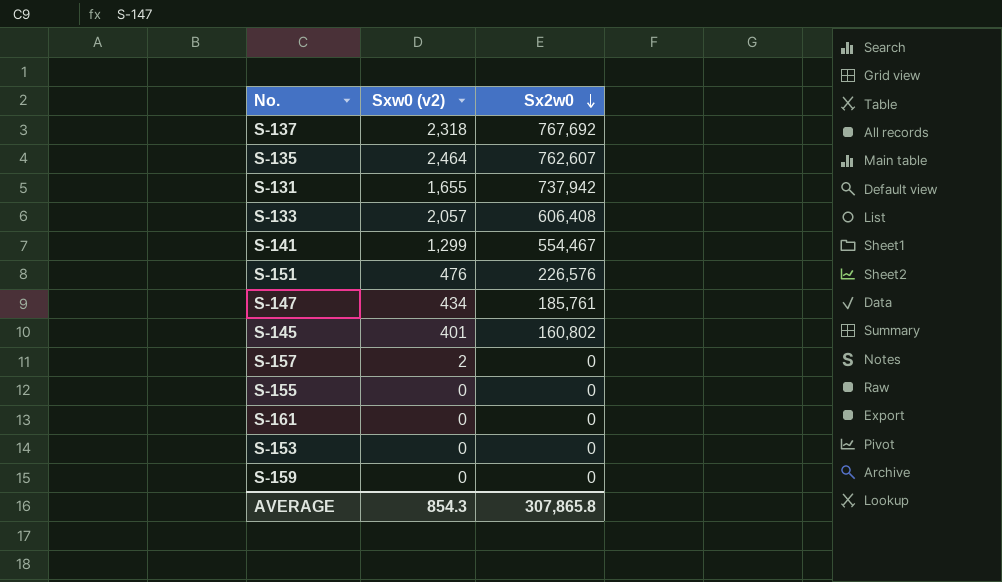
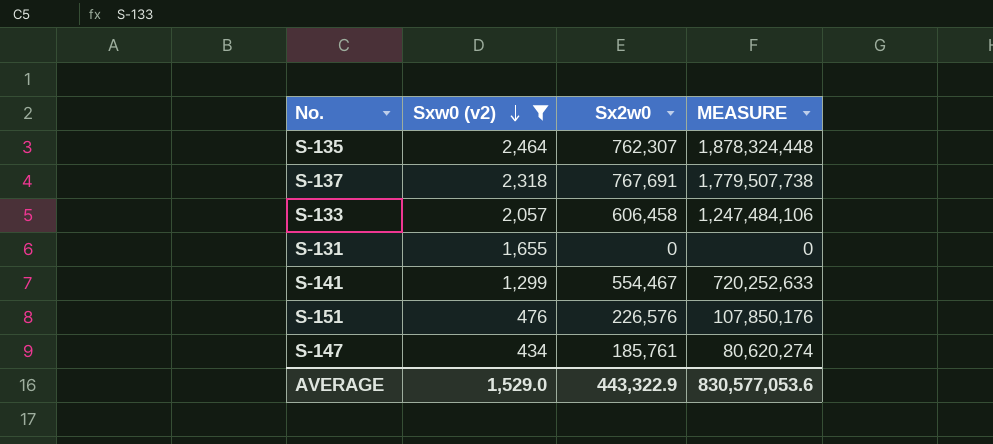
filter: none -> Sxw0 (v2) >= 434
row order: Sx2w0 descending -> Sxw0 (v2) descending
column MEASURE | formula: none -> [Sxw0 (v2)] * [Sx2w0]
S-135 | Sx2w0: 762,607 -> 762,307
S-137 | Sx2w0: 767,692 -> 767,691
S-133 | Sx2w0: 606,408 -> 606,458
S-131 | Sx2w0: 737,942 -> 0
AVERAGE | Sxw0 (v2): 854.3 -> 1,529.0
AVERAGE | Sx2w0: 307,865.8 -> 443,322.9

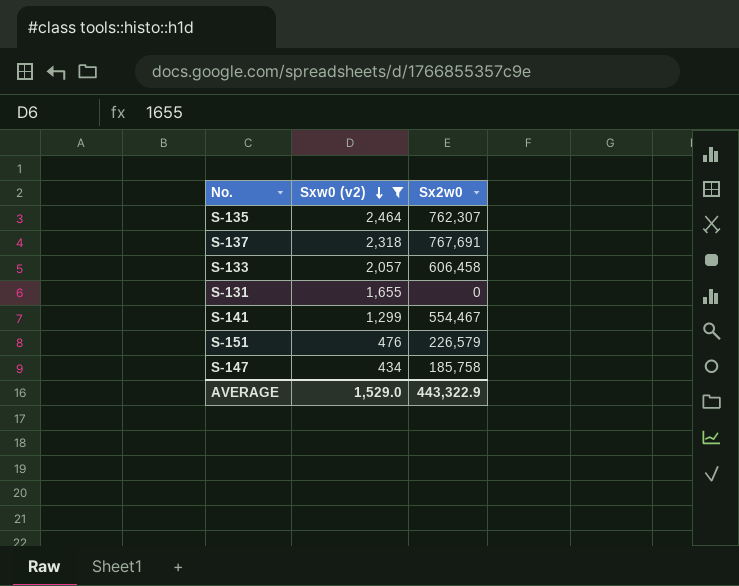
column MEASURE | formula: [Sxw0 (v2)] * [Sx2w0] -> none
S-151 | Sx2w0: 226,576 -> 226,579
S-147 | Sx2w0: 185,761 -> 185,758

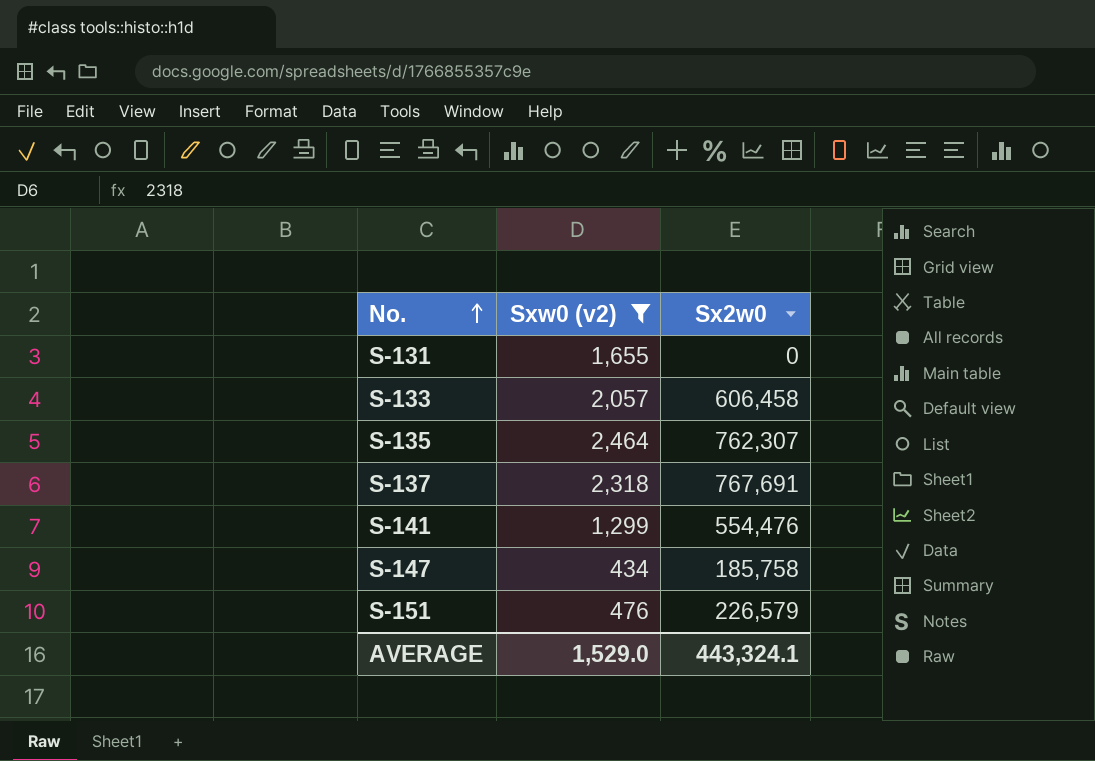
row order: Sxw0 (v2) descending -> No. ascending
S-141 | Sx2w0: 554,467 -> 554,476
AVERAGE | Sx2w0: 443,322.9 -> 443,324.1

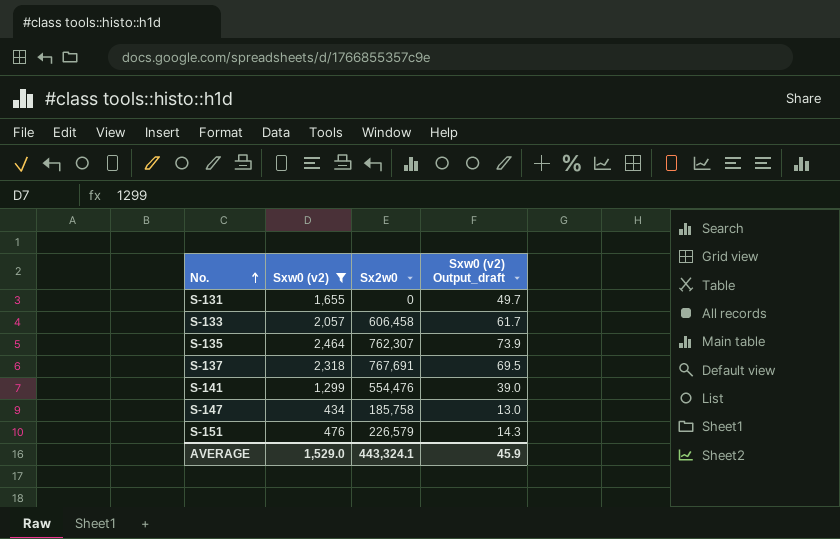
column Sxw0 (v2) Output_draft | formula: none -> [Sxw0 (v2)] * 0.03

